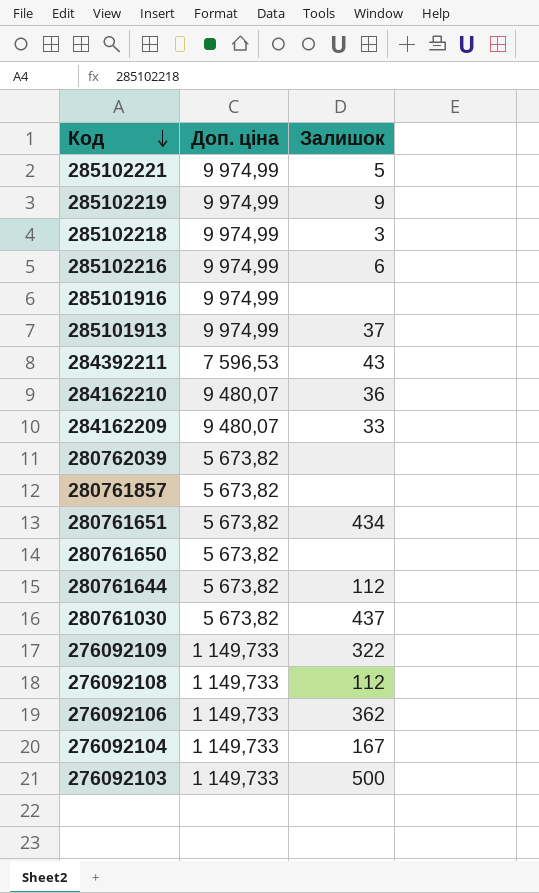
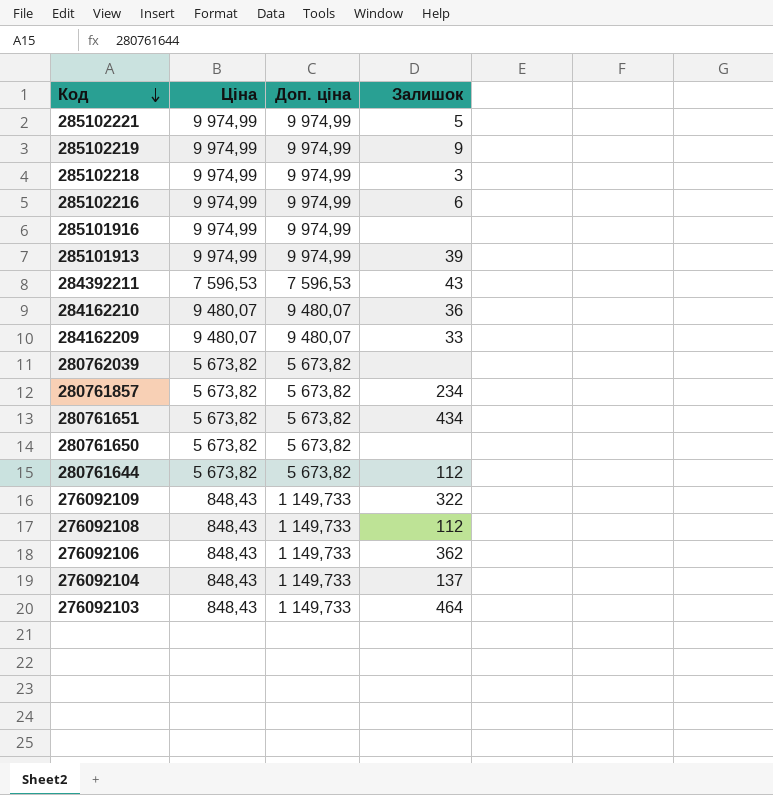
column Ціна | position: none -> 2
row 280761030: 5 673,82 | 437 -> none
285101913 | Залишок: 37 -> 39
280761857 | Залишок: none -> 234
276092104 | Залишок: 167 -> 137
276092103 | Залишок: 500 -> 464

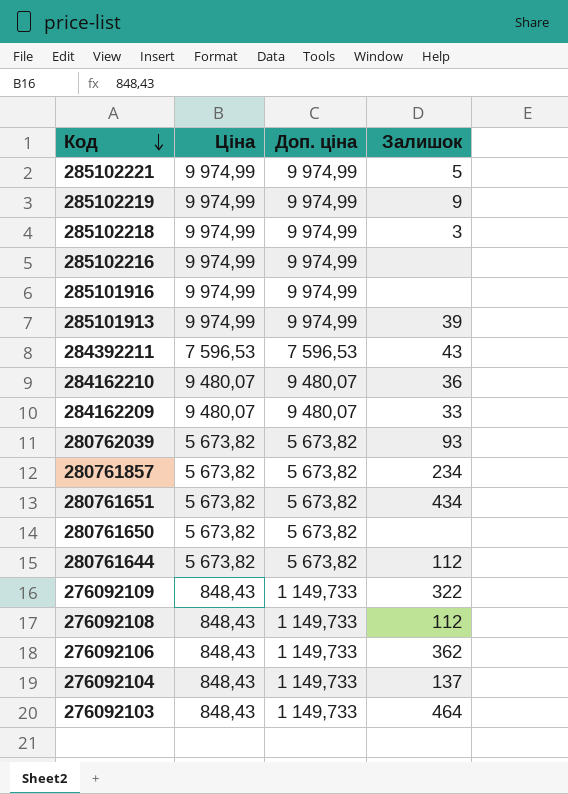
285102216 | Залишок: 6 -> none
280762039 | Залишок: none -> 93

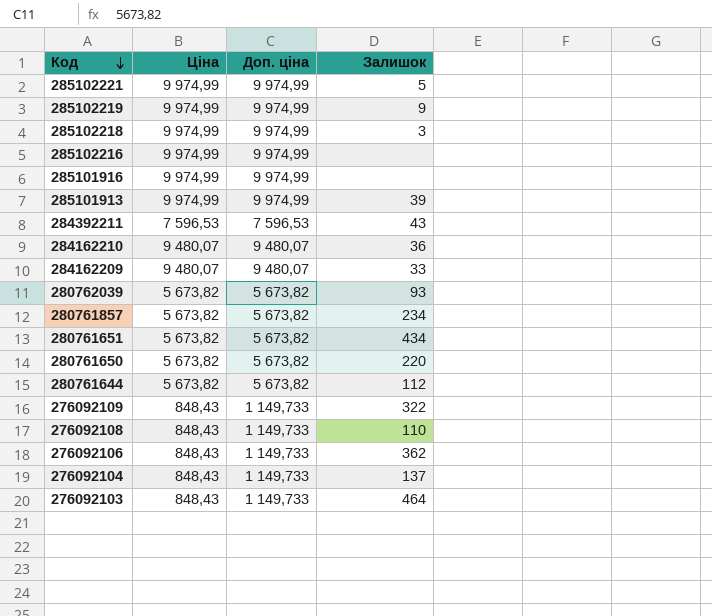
280761650 | Залишок: none -> 220
276092108 | Залишок: 112 -> 110

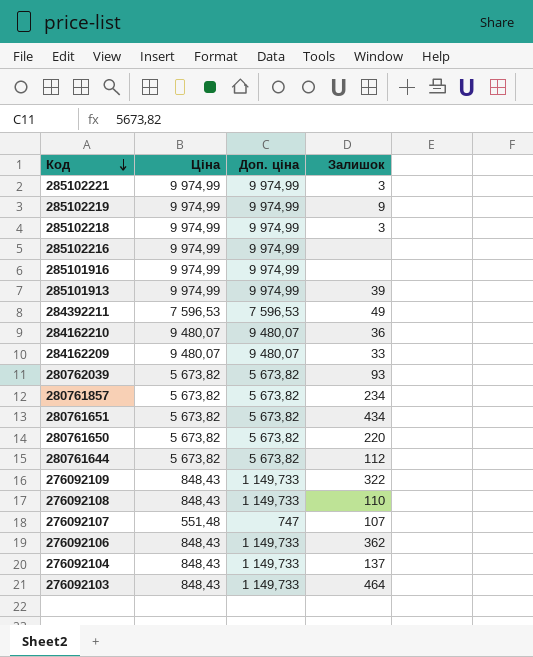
285102221 | Залишок: 5 -> 3
284392211 | Залишок: 43 -> 49
row 276092107: none -> 551,48 | 747 | 107

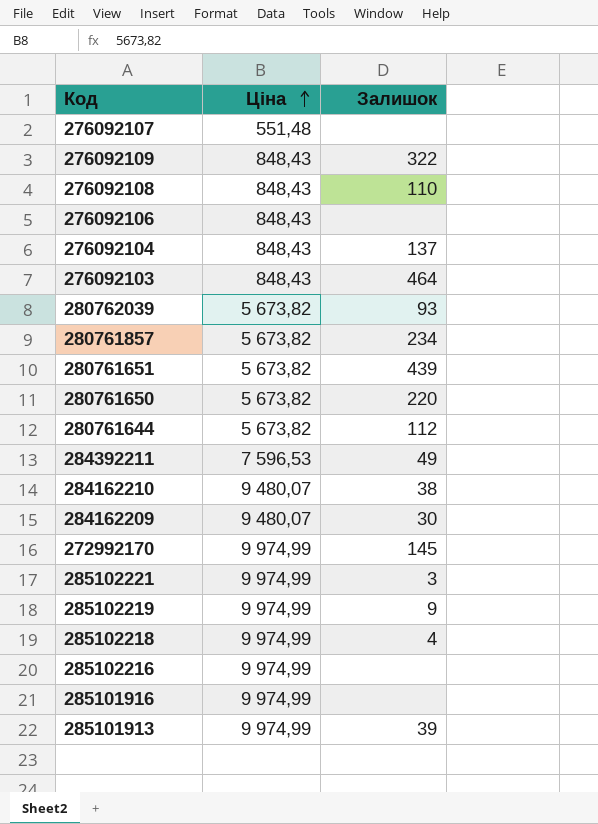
row order: Код descending -> Ціна ascending
column Доп. ціна | position: 3 -> none
276092107 | Залишок: 107 -> none
276092106 | Залишок: 362 -> none
280761651 | Залишок: 434 -> 439
284162210 | Залишок: 36 -> 38
284162209 | Залишок: 33 -> 30
row 272992170: none -> 9 974,99 | 145
285102218 | Залишок: 3 -> 4

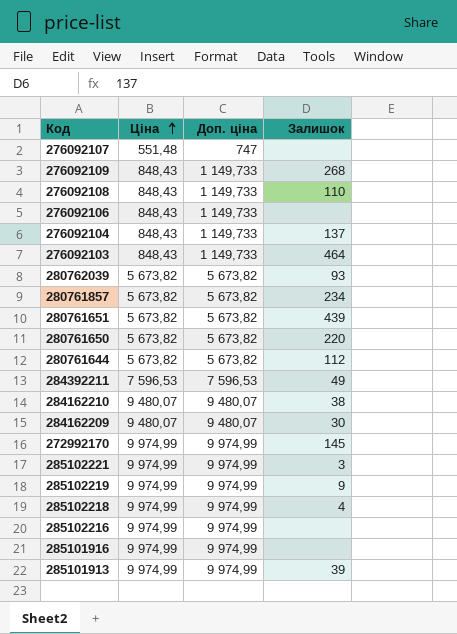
column Доп. ціна | position: none -> 3
276092109 | Залишок: 322 -> 268

